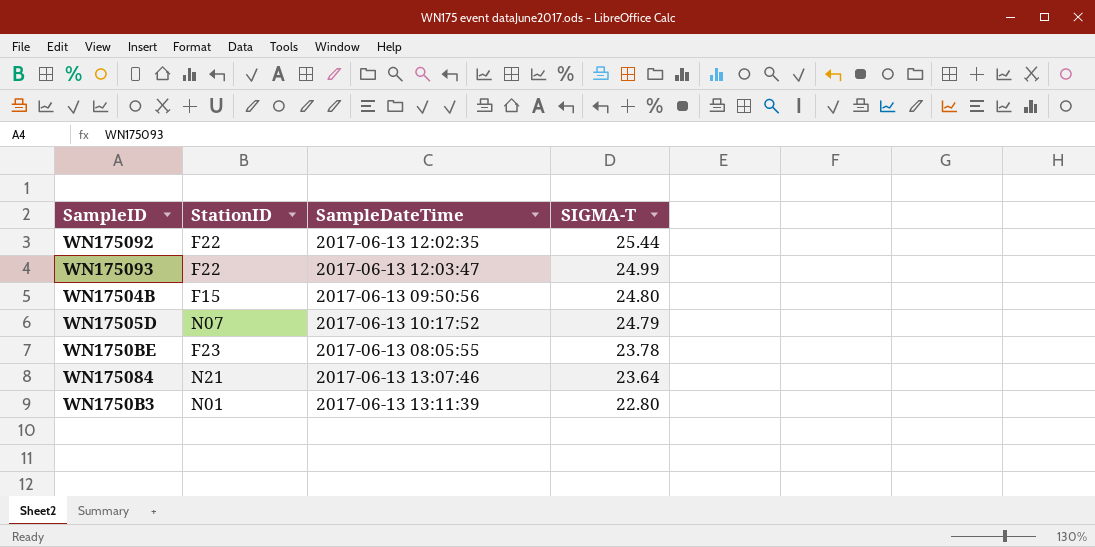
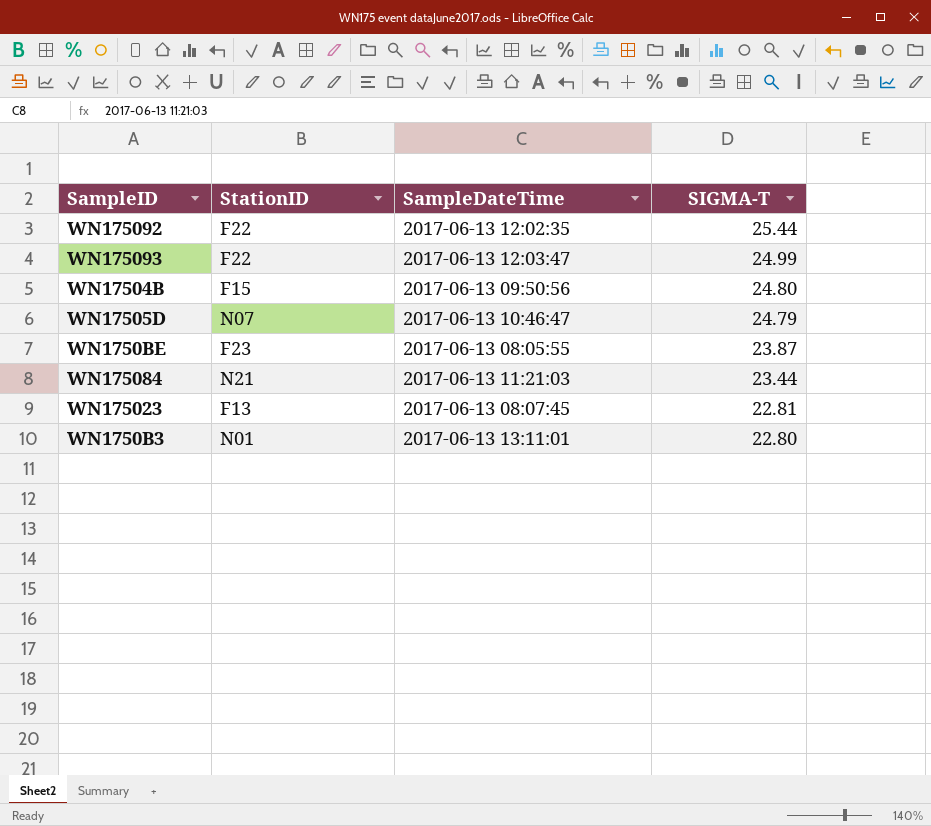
WN17505D | SampleDateTime: 2017-06-13 10:17:52 -> 2017-06-13 10:46:47
WN1750BE | SIGMA-T: 23.78 -> 23.87
WN175084 | SampleDateTime: 2017-06-13 13:07:46 -> 2017-06-13 11:21:03
WN175084 | SIGMA-T: 23.64 -> 23.44
row WN175023: none -> F13 | 2017-06-13 08:07:45 | 22.81
WN1750B3 | SampleDateTime: 2017-06-13 13:11:39 -> 2017-06-13 13:11:01

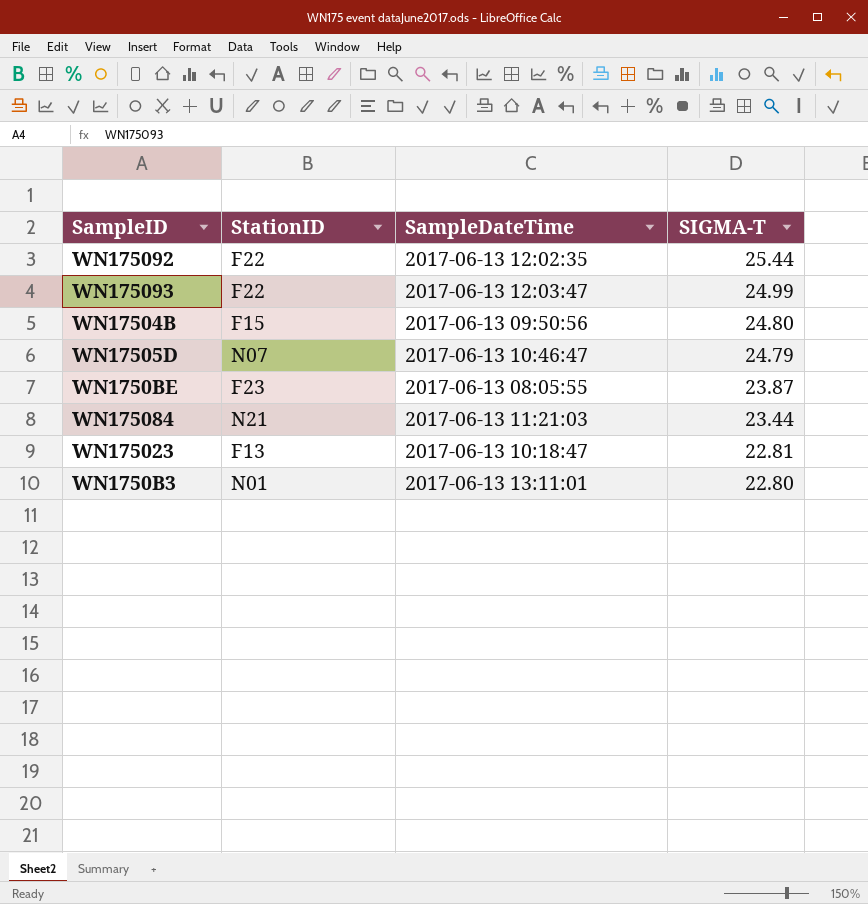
WN175023 | SampleDateTime: 2017-06-13 08:07:45 -> 2017-06-13 10:18:47

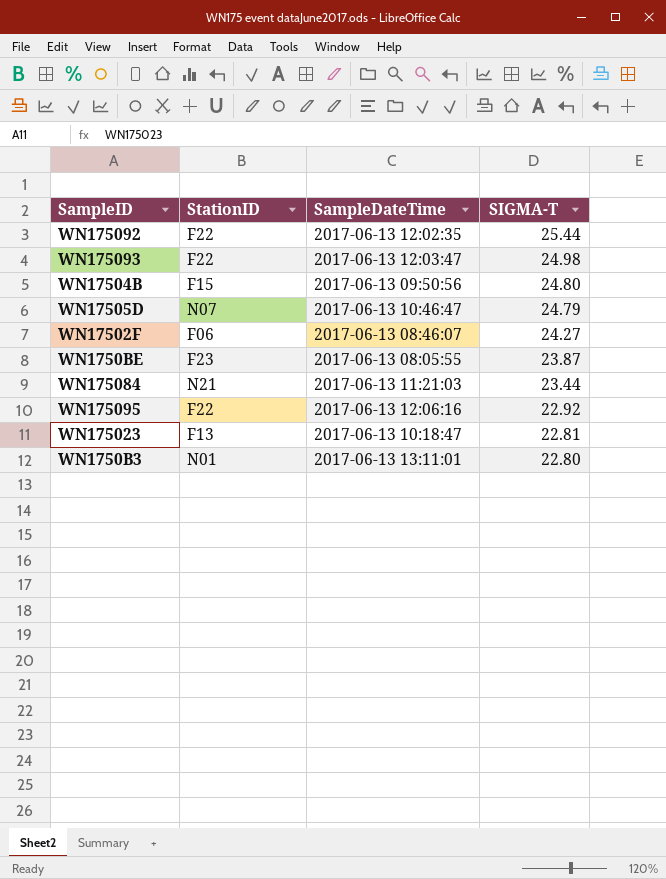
WN175093 | SIGMA-T: 24.99 -> 24.98
row WN17502F: none -> F06 | 2017-06-13 08:46:07 | 24.27
row WN175095: none -> F22 | 2017-06-13 12:06:16 | 22.92

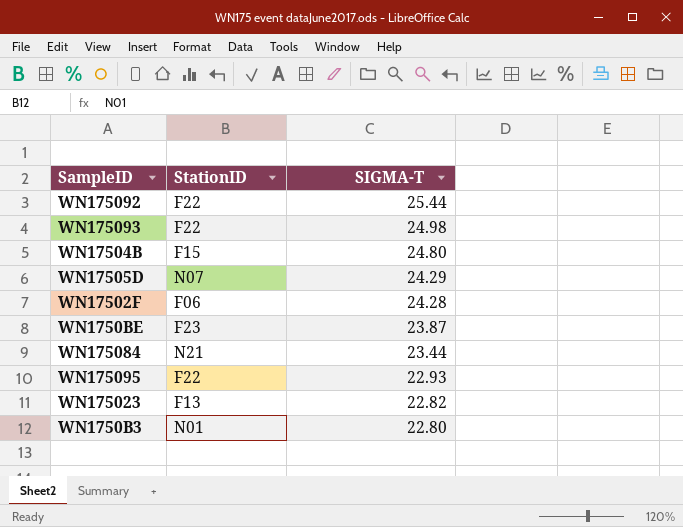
column SampleDateTime | position: 3 -> none
WN17505D | SIGMA-T: 24.79 -> 24.29
WN17502F | SIGMA-T: 24.27 -> 24.28
WN175095 | SIGMA-T: 22.92 -> 22.93
WN175023 | SIGMA-T: 22.81 -> 22.82

